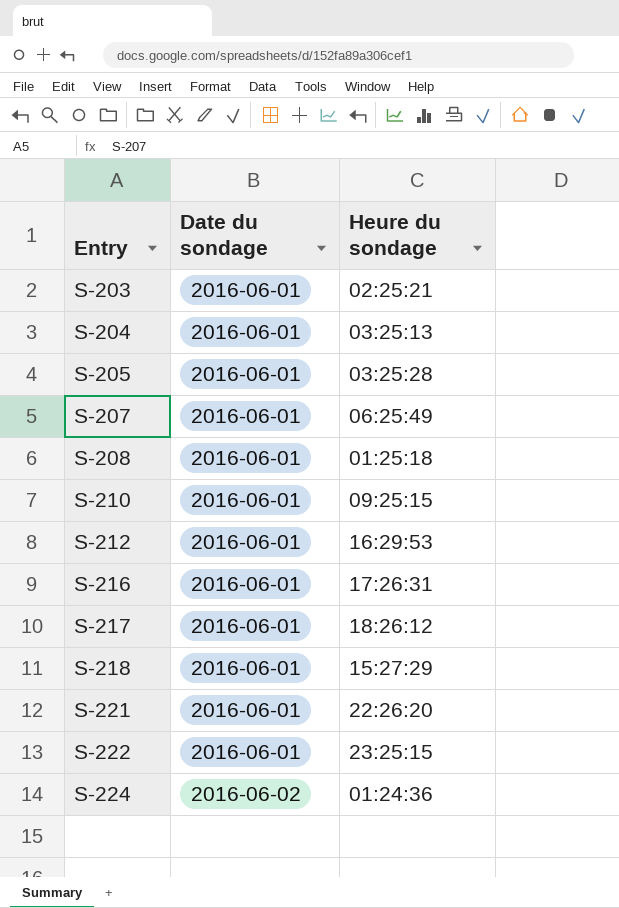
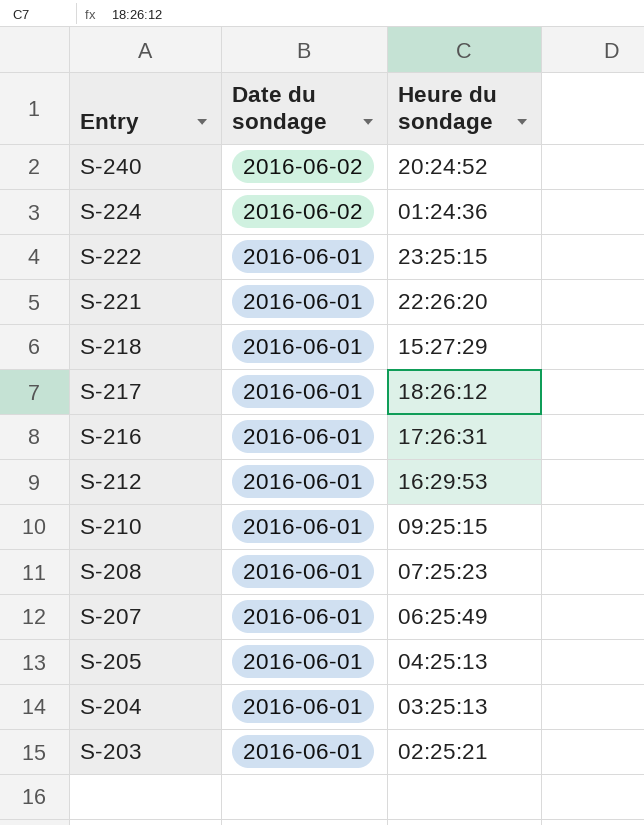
row order: Entry ascending -> Entry descending
row S-240: none -> 2016-06-02 | 20:24:52
S-208 | Heure du sondage: 01:25:18 -> 07:25:23
S-205 | Heure du sondage: 03:25:28 -> 04:25:13

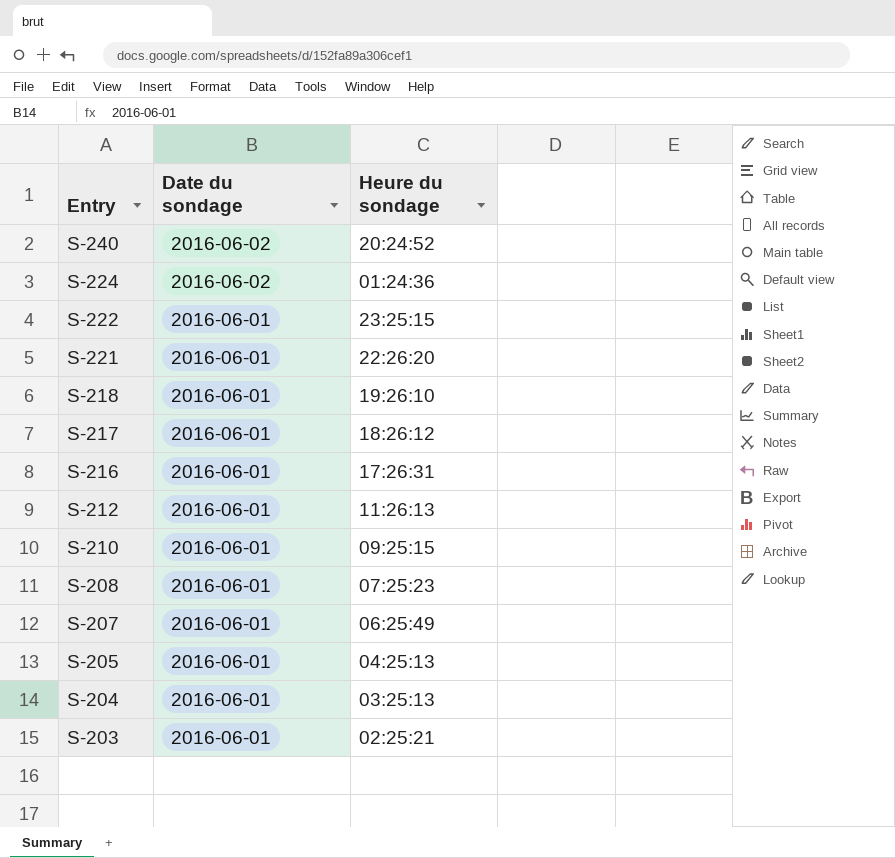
S-218 | Heure du sondage: 15:27:29 -> 19:26:10
S-212 | Heure du sondage: 16:29:53 -> 11:26:13

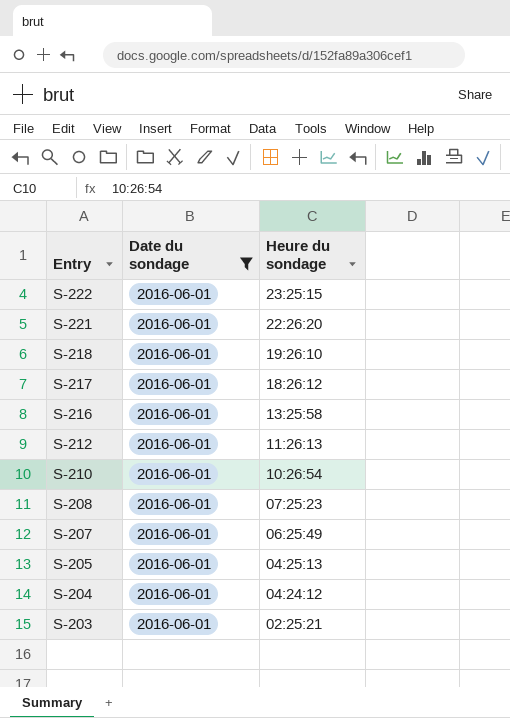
filter: none -> Date du sondage = 2016-06-01
S-216 | Heure du sondage: 17:26:31 -> 13:25:58
S-210 | Heure du sondage: 09:25:15 -> 10:26:54
S-204 | Heure du sondage: 03:25:13 -> 04:24:12

